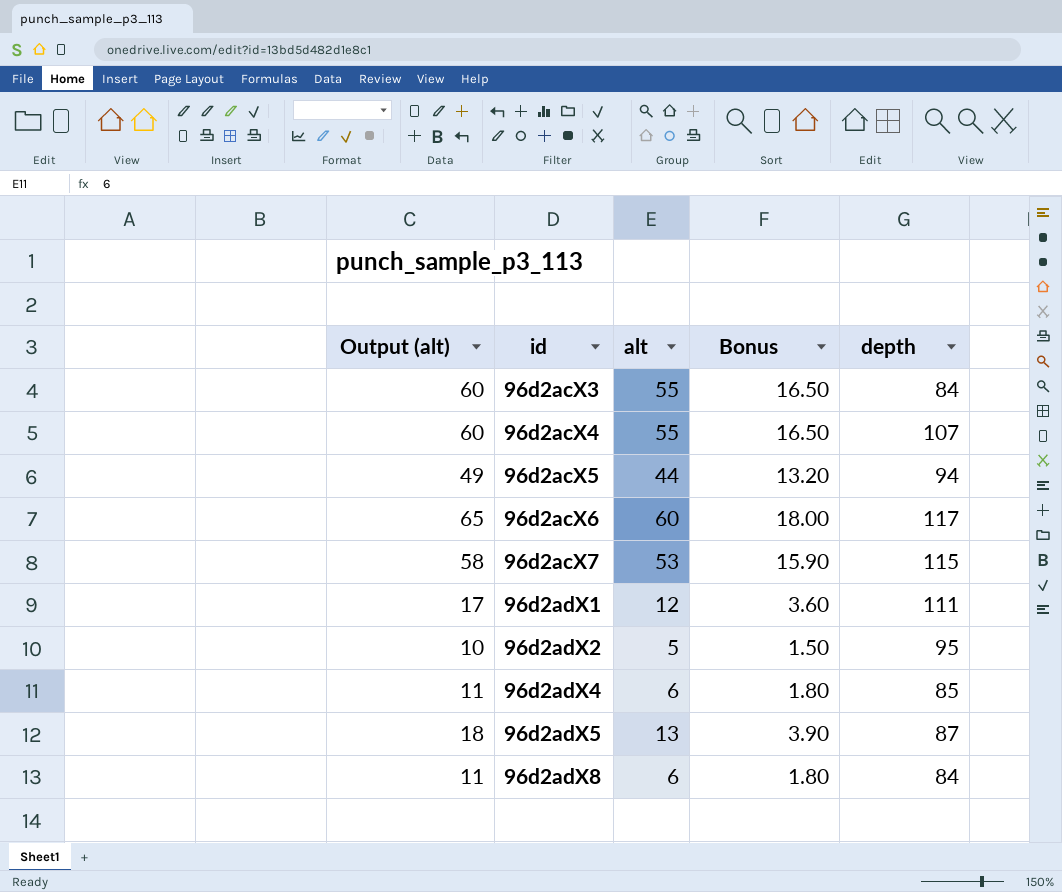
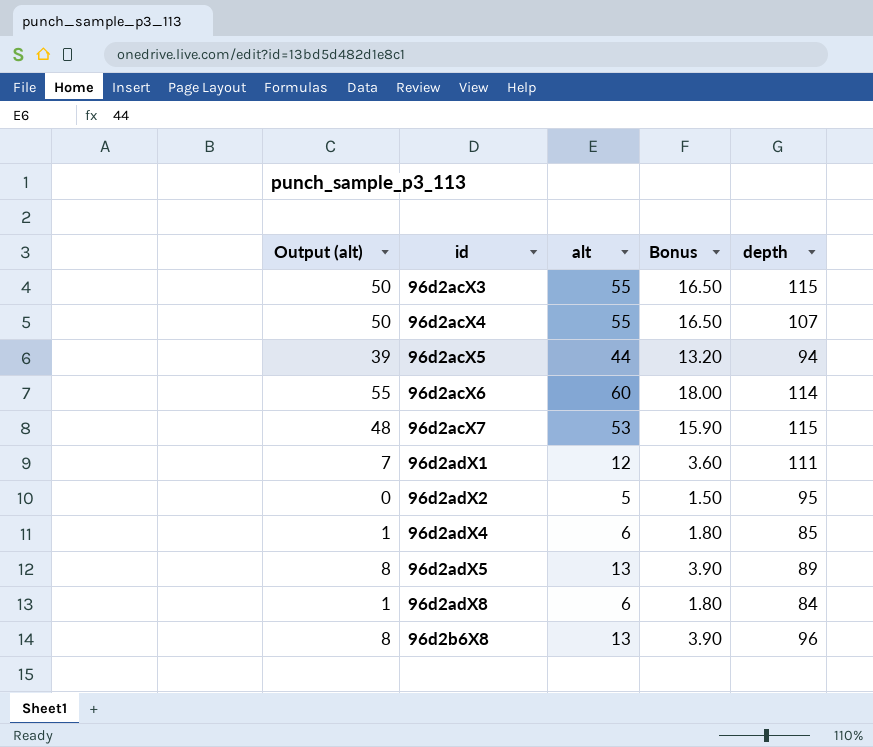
column Output (alt) | formula: [alt] + 5 -> [alt] - 5
96d2acX3 | depth: 84 -> 115
96d2acX6 | depth: 117 -> 114
96d2adX5 | depth: 87 -> 89
row 96d2b6X8: none -> 8 | 13 | 3.90 | 96

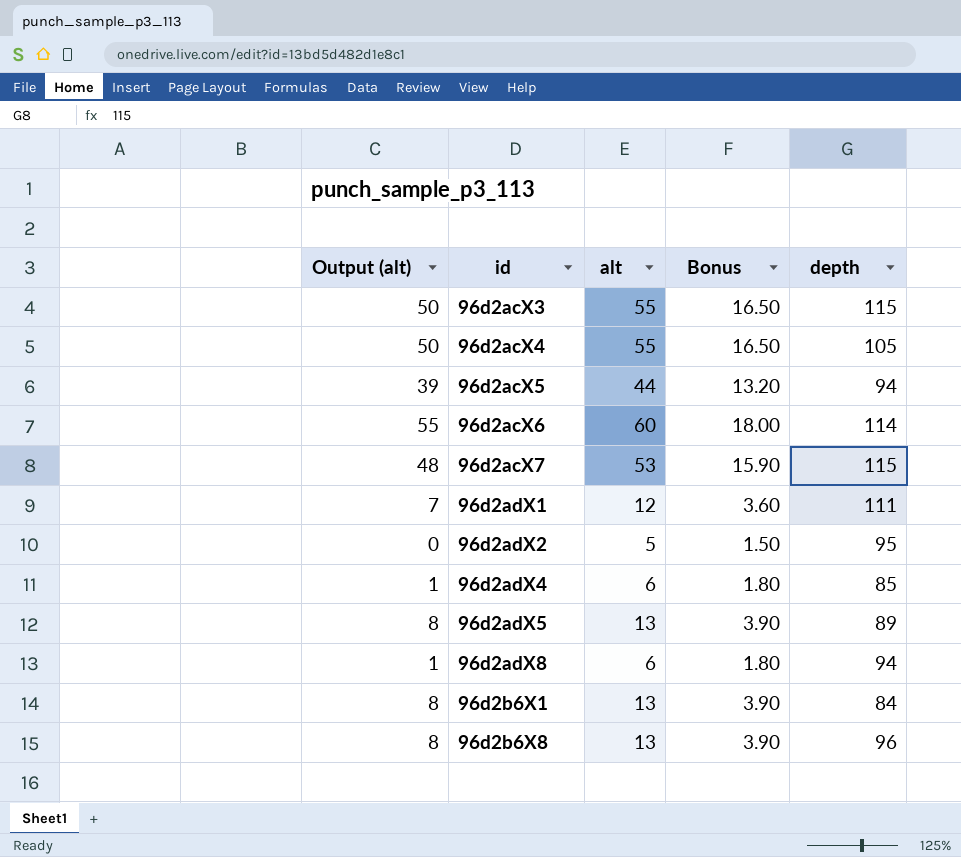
96d2acX4 | depth: 107 -> 105
96d2adX8 | depth: 84 -> 94
row 96d2b6X1: none -> 8 | 13 | 3.90 | 84

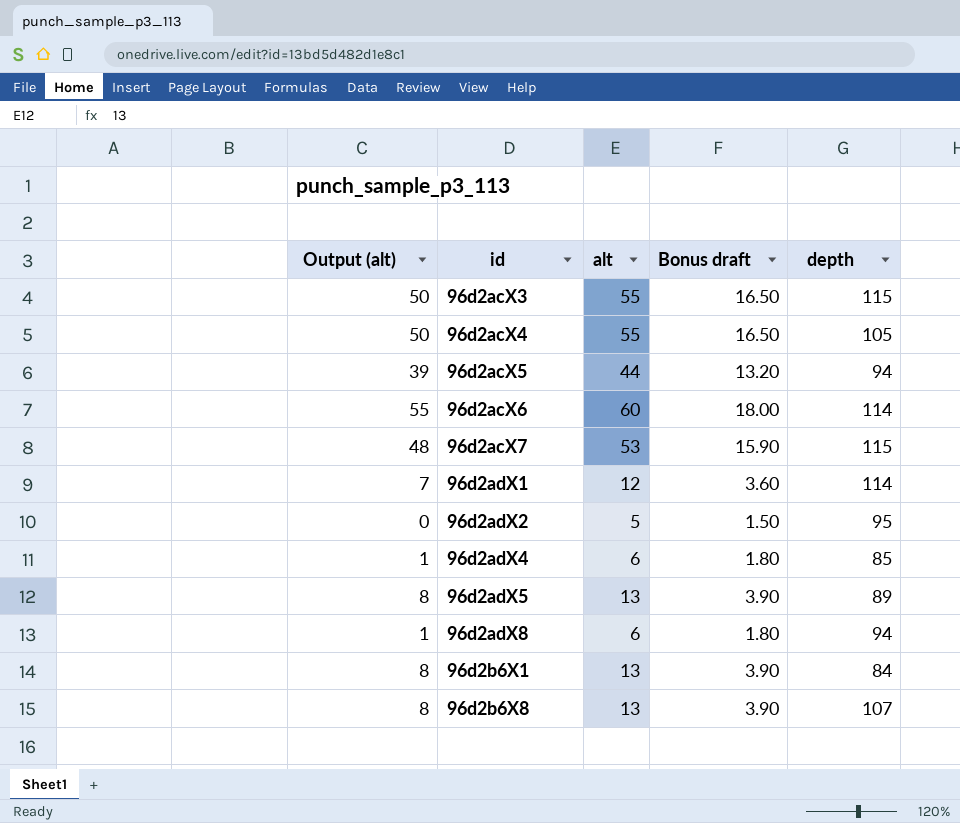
column name: Bonus -> Bonus draft
96d2adX1 | depth: 111 -> 114
96d2b6X8 | depth: 96 -> 107

